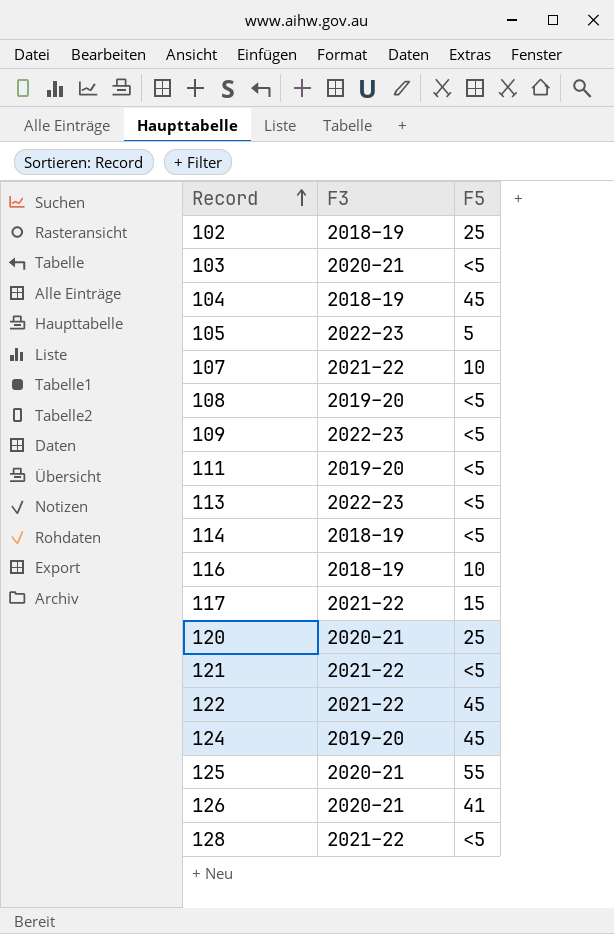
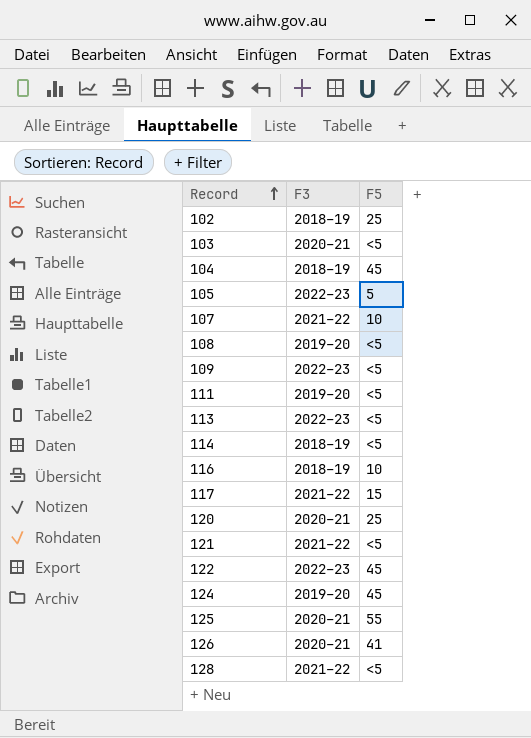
122 | F3: 2021–22 -> 2022–23

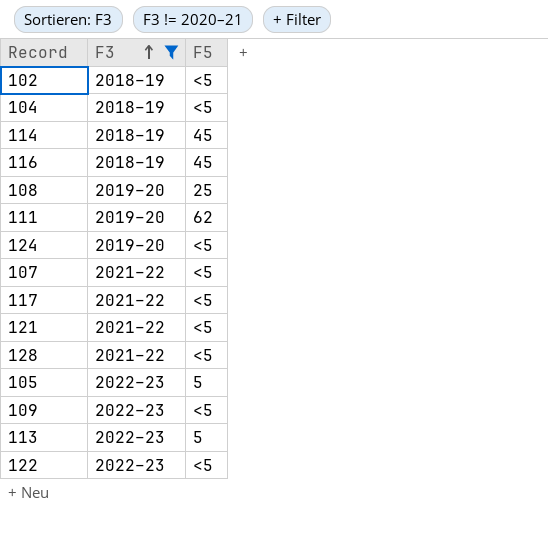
filter: none -> F3 != 2020–21
row order: Record ascending -> F3 ascending
102 | F5: 25 -> <5
104 | F5: 45 -> <5
114 | F5: <5 -> 45
116 | F5: 10 -> 45
108 | F5: <5 -> 25
111 | F5: <5 -> 62
124 | F5: 45 -> <5
107 | F5: 10 -> <5
117 | F5: 15 -> <5
113 | F5: <5 -> 5
122 | F5: 45 -> <5

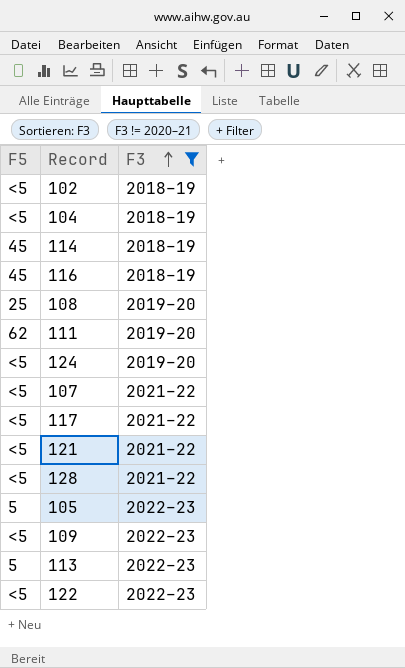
column F5 | position: 3 -> 1

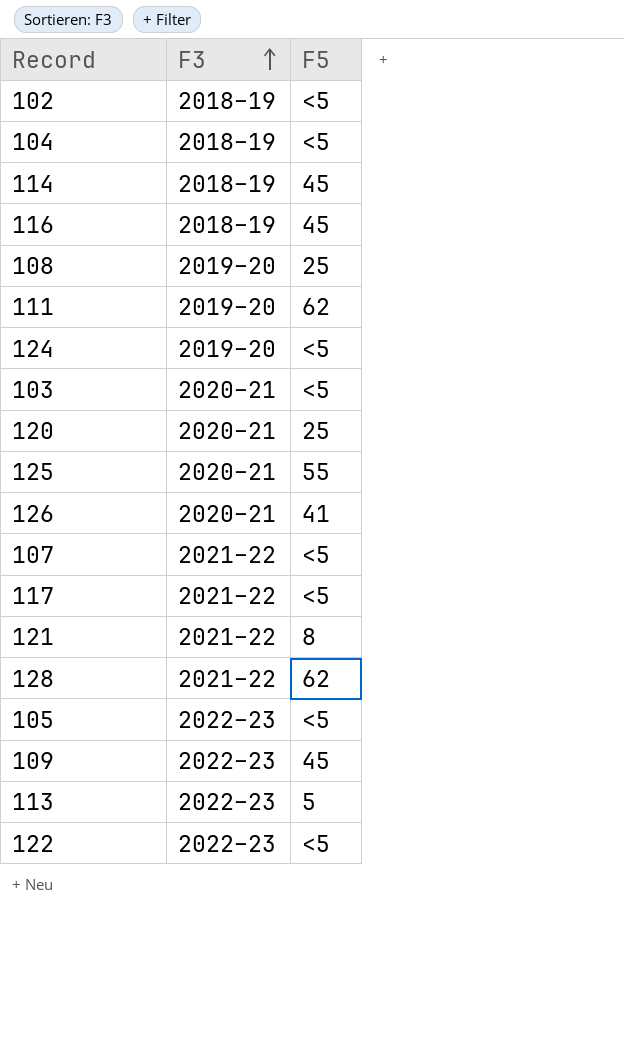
filter: F3 != 2020–21 -> none
column F5 | position: 1 -> 3
121 | F5: <5 -> 8
128 | F5: <5 -> 62
105 | F5: 5 -> <5
109 | F5: <5 -> 45

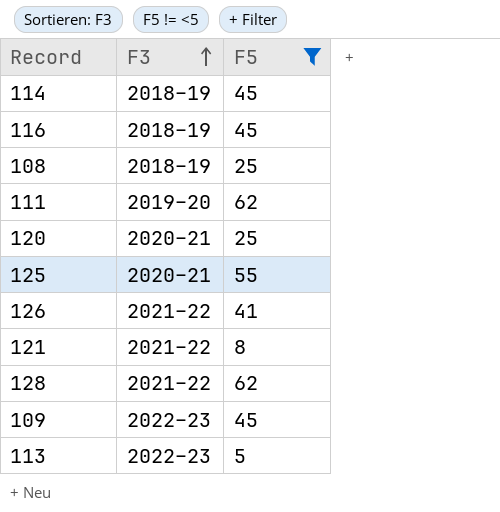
filter: none -> F5 != <5
108 | F3: 2019–20 -> 2018–19
126 | F3: 2020–21 -> 2021–22

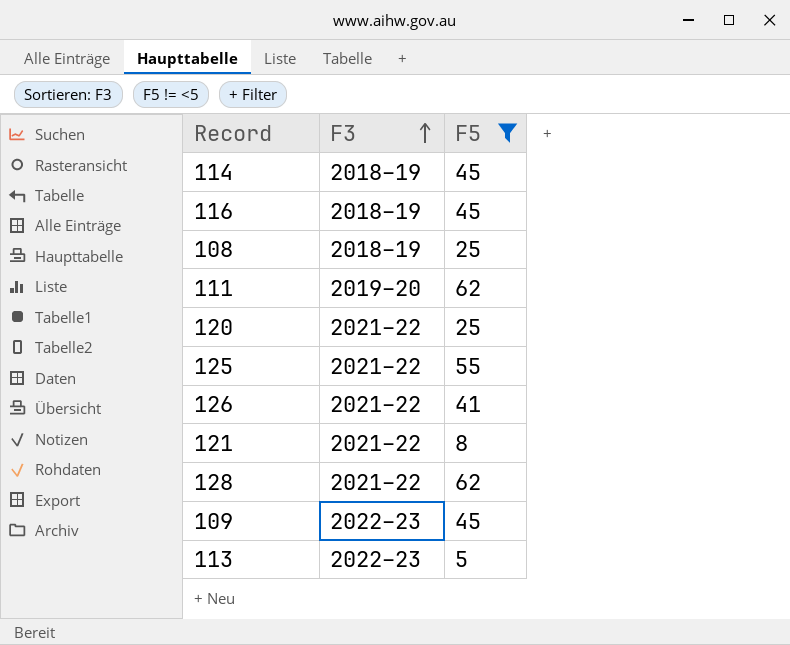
120 | F3: 2020–21 -> 2021–22
125 | F3: 2020–21 -> 2021–22

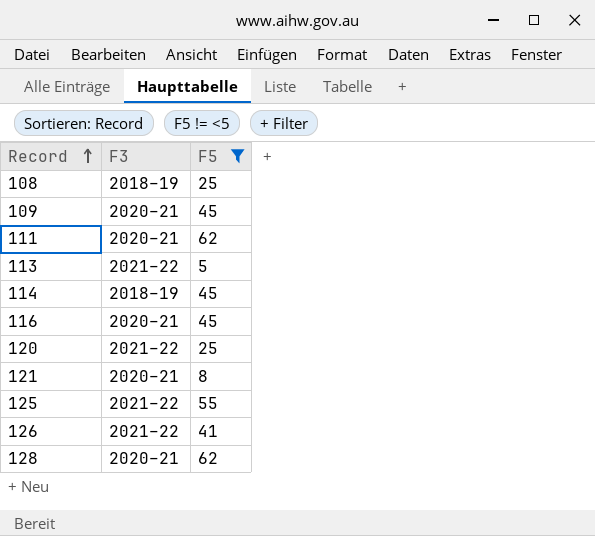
row order: F3 ascending -> Record ascending
109 | F3: 2022–23 -> 2020–21
111 | F3: 2019–20 -> 2020–21
113 | F3: 2022–23 -> 2021–22
116 | F3: 2018–19 -> 2020–21
121 | F3: 2021–22 -> 2020–21
128 | F3: 2021–22 -> 2020–21

